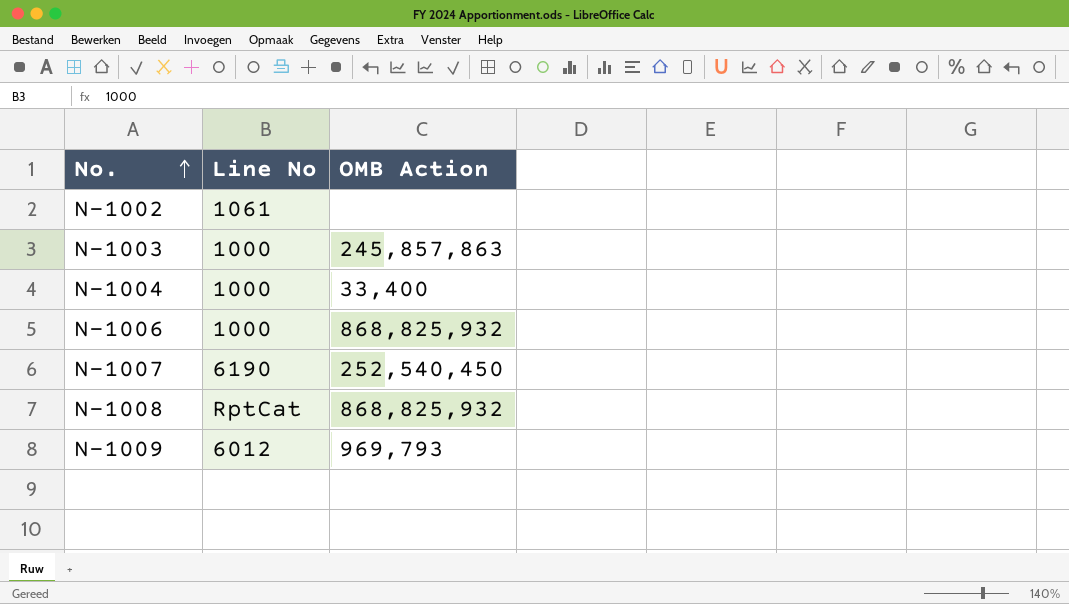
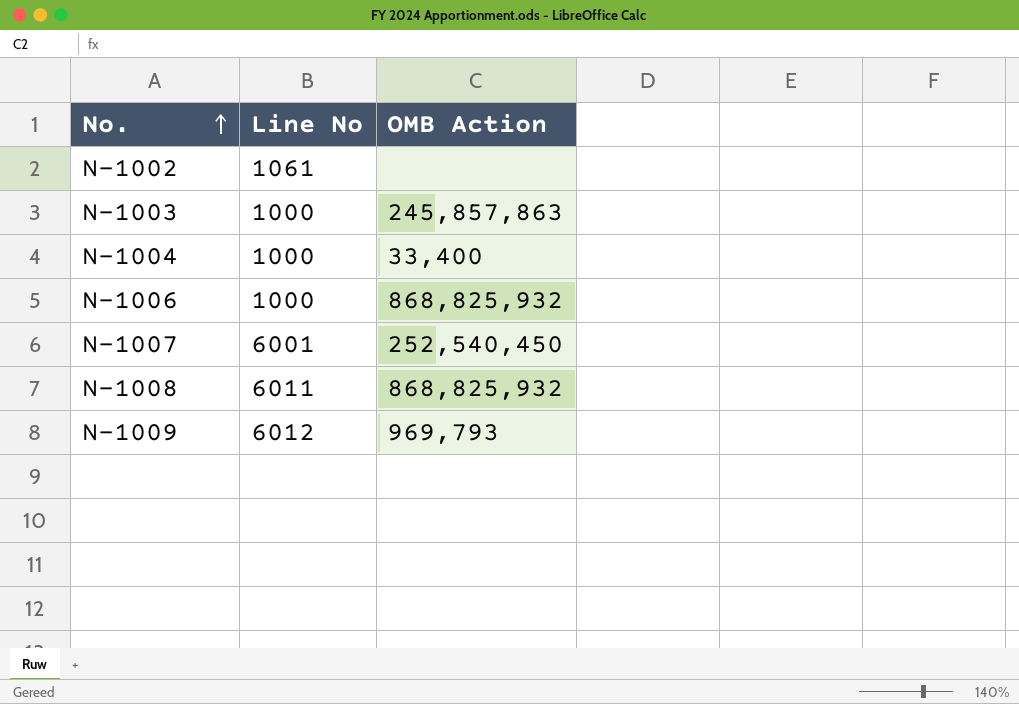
N-1007 | Line No: 6190 -> 6001
N-1008 | Line No: RptCat -> 6011

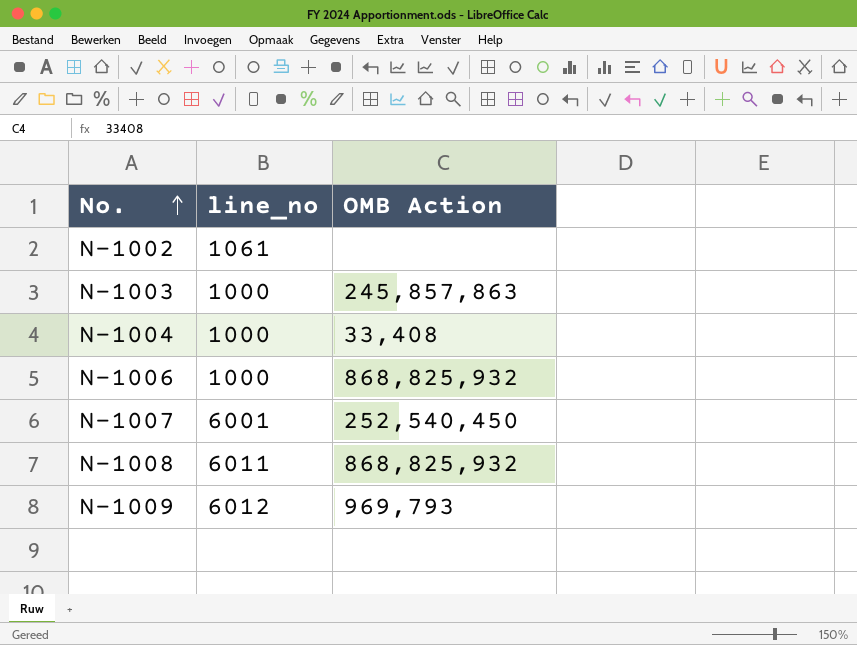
column name: Line No -> line_no
N-1004 | OMB Action: 33,400 -> 33,408

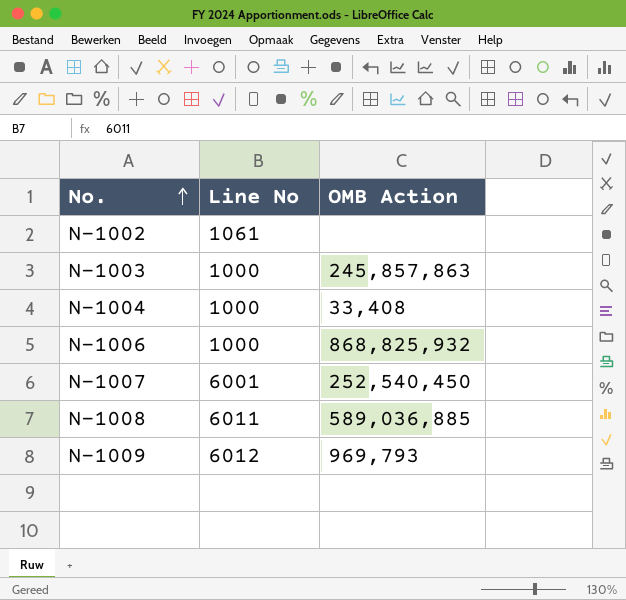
column name: line_no -> Line No
N-1008 | OMB Action: 868,825,932 -> 589,036,885

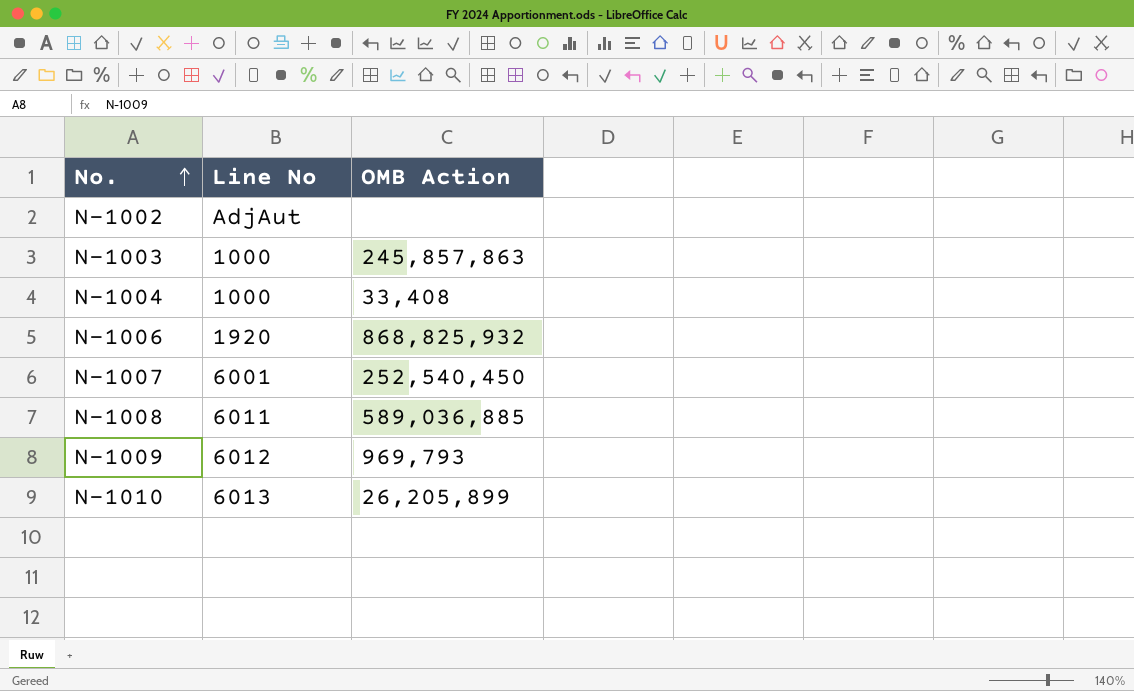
N-1002 | Line No: 1061 -> AdjAut
N-1006 | Line No: 1000 -> 1920
row N-1010: none -> 6013 | 26,205,899

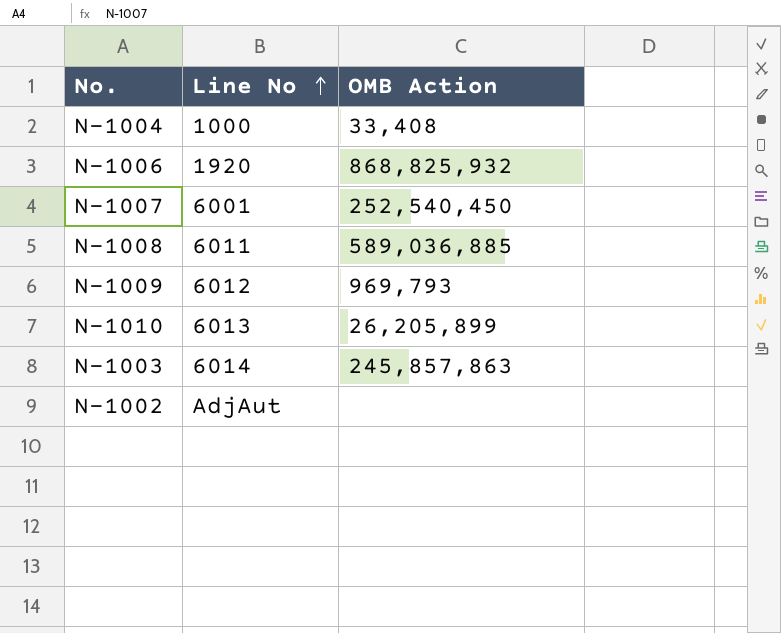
row order: No. ascending -> Line No ascending
N-1003 | Line No: 1000 -> 6014

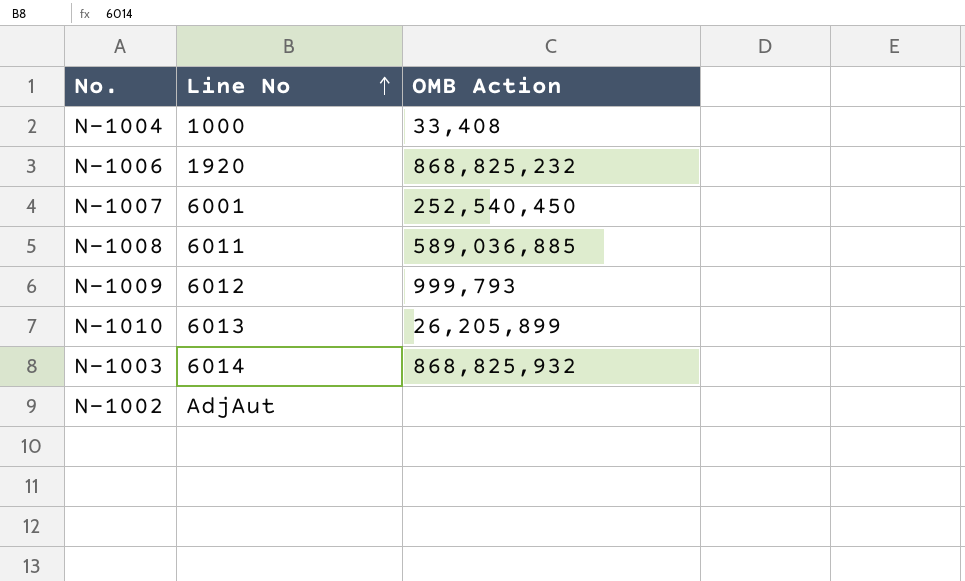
N-1006 | OMB Action: 868,825,932 -> 868,825,232
N-1009 | OMB Action: 969,793 -> 999,793
N-1003 | OMB Action: 245,857,863 -> 868,825,932

